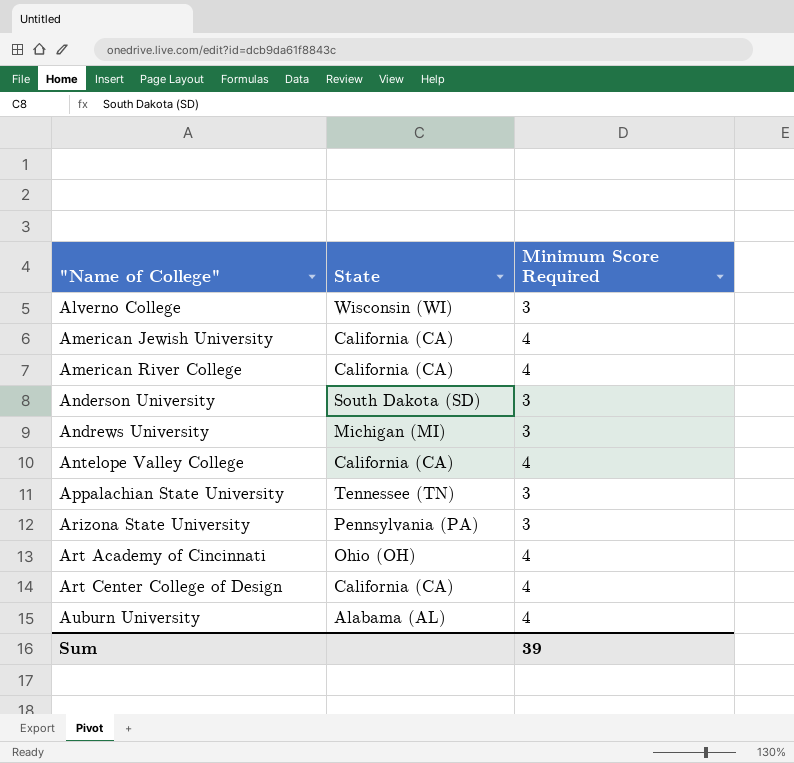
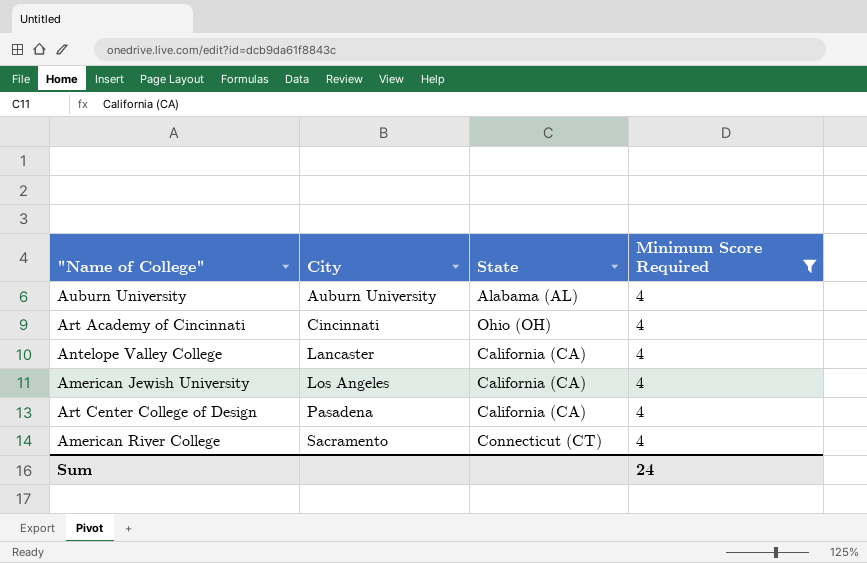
filter: none -> Minimum Score Required = 4
row order: "Name of College" ascending -> City ascending
column City | position: none -> 2
American River College | State: California (CA) -> Connecticut (CT)
Sum | Minimum Score Required: 39 -> 24

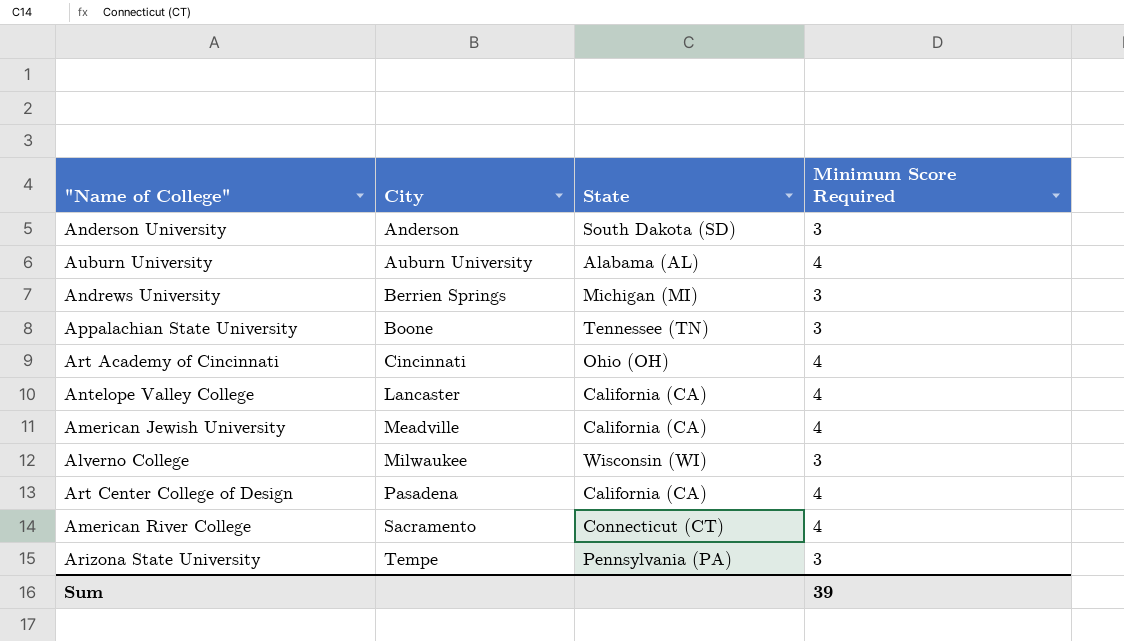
filter: Minimum Score Required = 4 -> none
American Jewish University | City: Los Angeles -> Meadville
Sum | Minimum Score Required: 24 -> 39

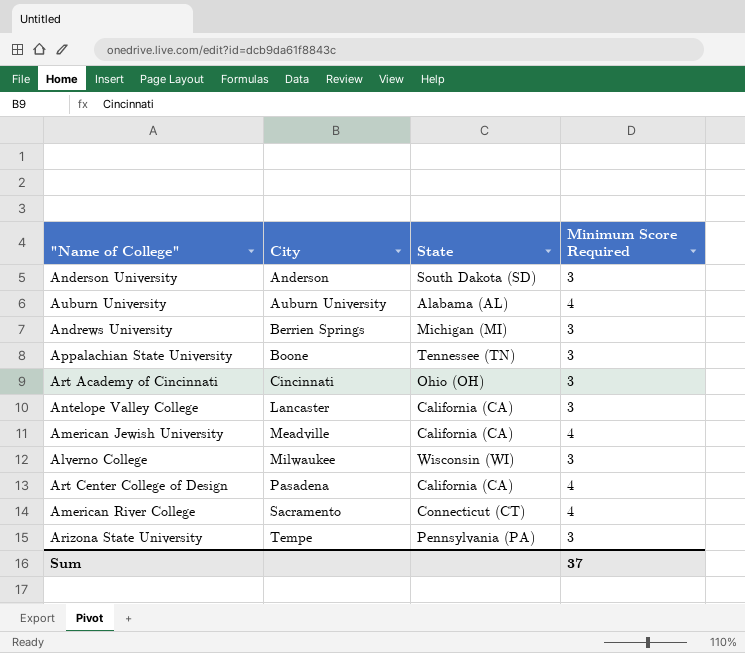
Art Academy of Cincinnati | Minimum Score Required: 4 -> 3
Antelope Valley College | Minimum Score Required: 4 -> 3
Sum | Minimum Score Required: 39 -> 37

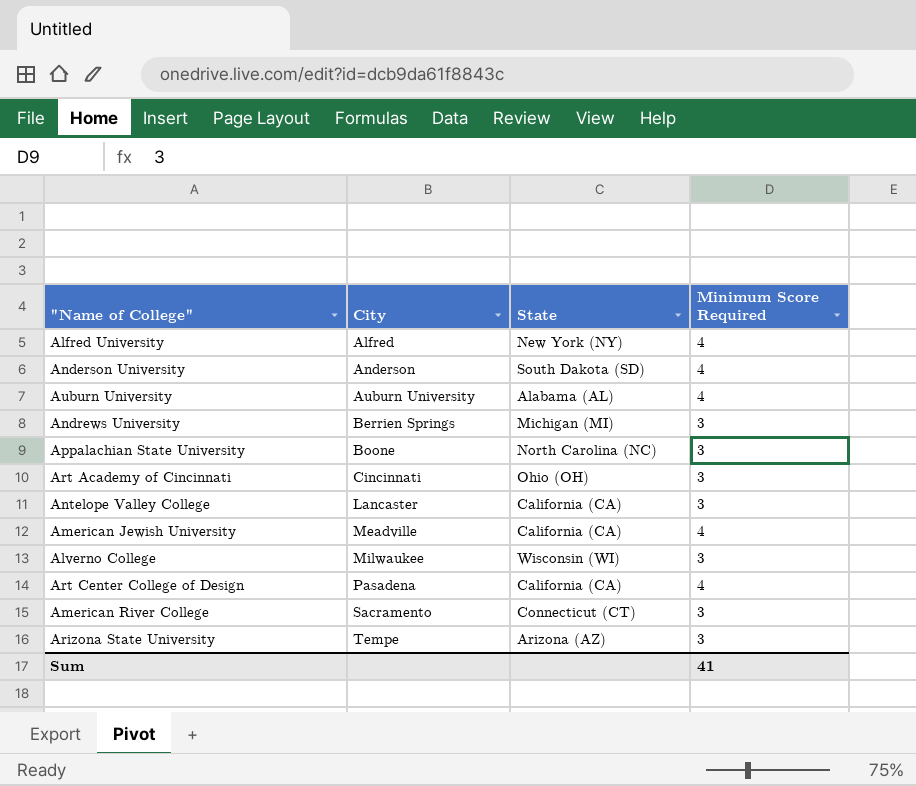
row Alfred University: none -> Alfred | New York (NY) | 4
Anderson University | Minimum Score Required: 3 -> 4
Appalachian State University | State: Tennessee (TN) -> North Carolina (NC)
American River College | Minimum Score Required: 4 -> 3
Arizona State University | State: Pennsylvania (PA) -> Arizona (AZ)
Sum | Minimum Score Required: 37 -> 41

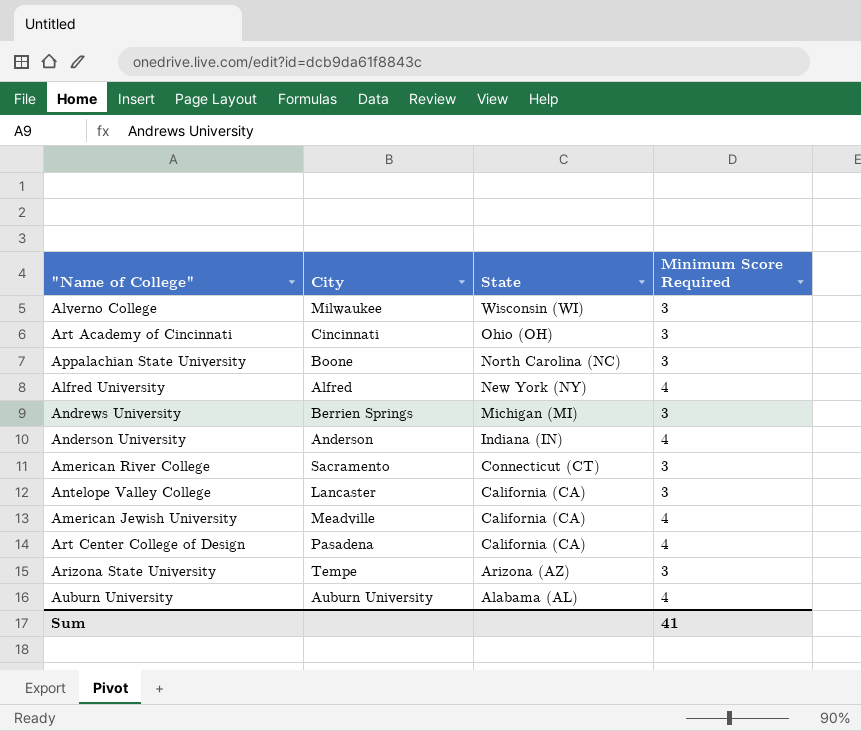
row order: City ascending -> State descending
Anderson University | State: South Dakota (SD) -> Indiana (IN)

